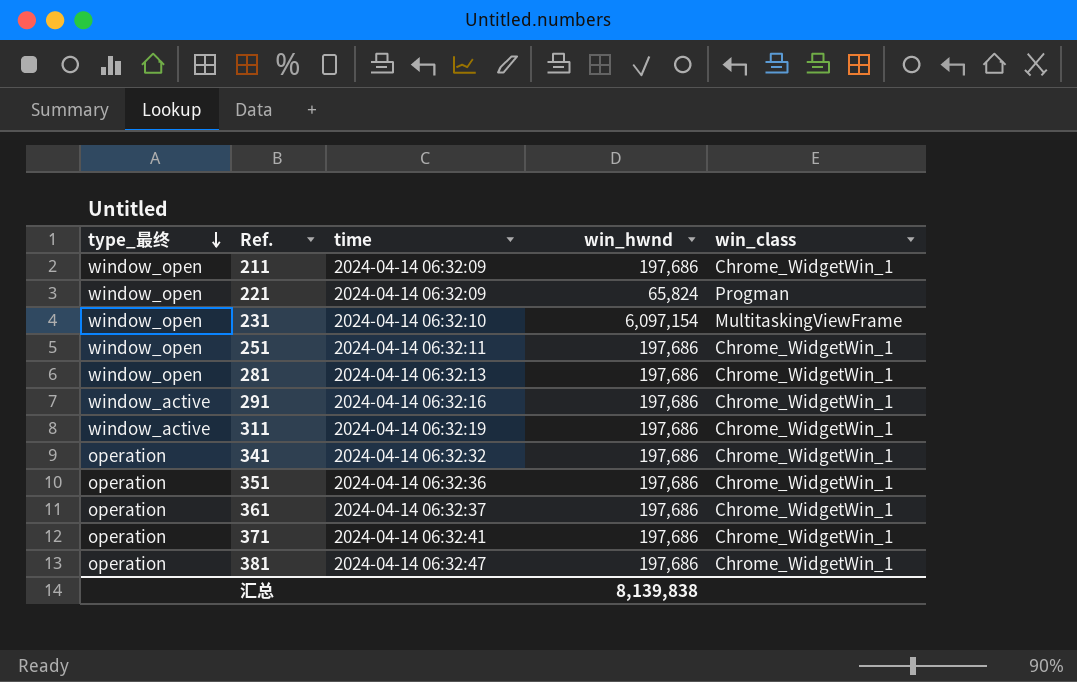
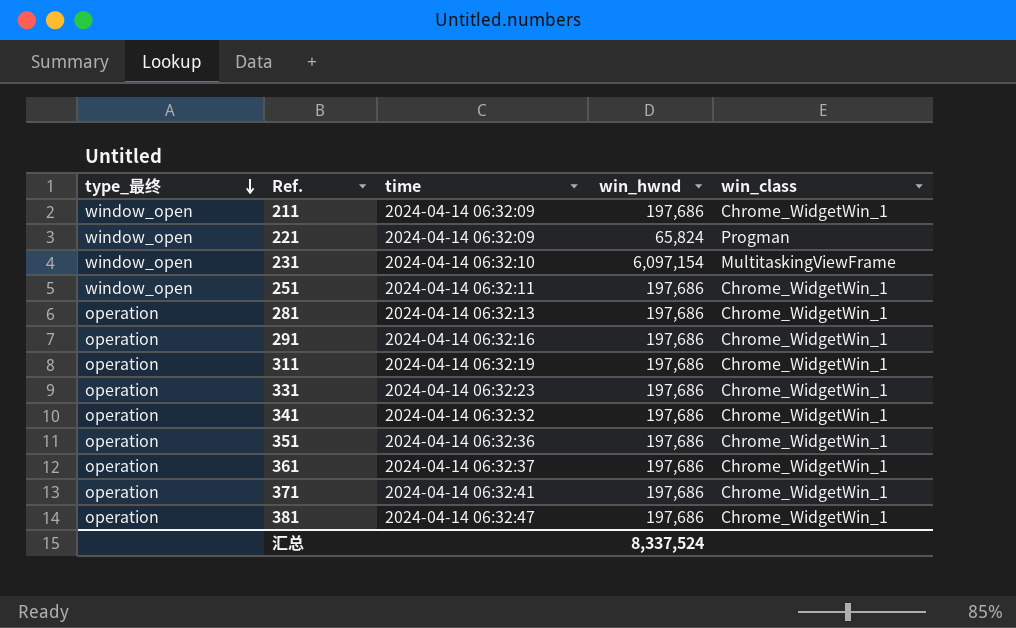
281 | type_最终: window_open -> operation
291 | type_最终: window_active -> operation
311 | type_最终: window_active -> operation
row 331: none -> operation | 2024-04-14 06:32:23 | 197,686 | Chrome_WidgetWin_1
汇总 | win_hwnd: 8,139,838 -> 8,337,524

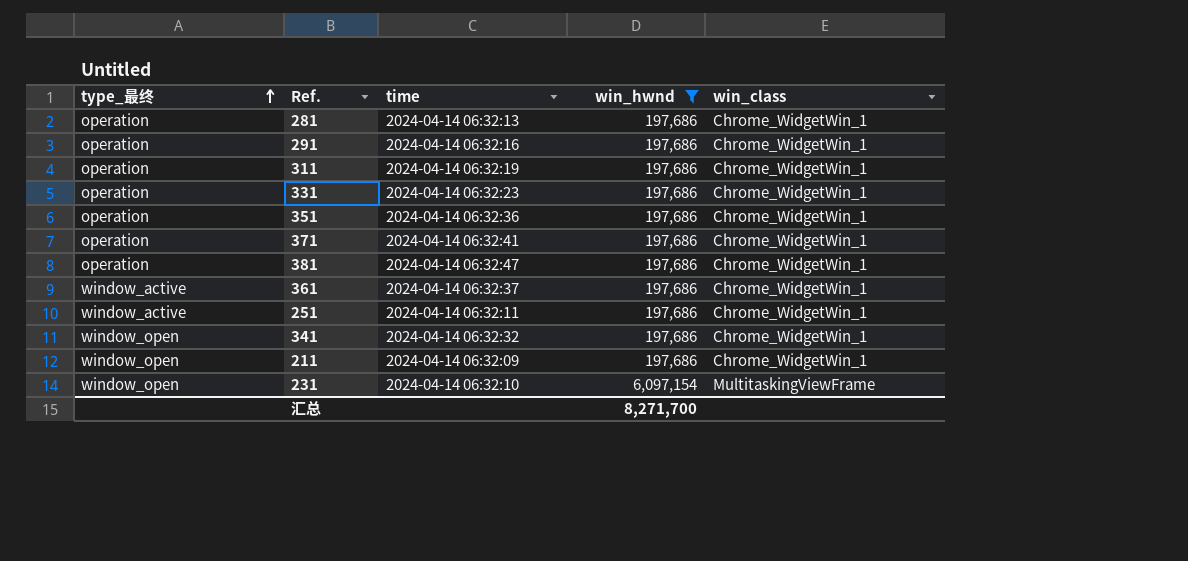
filter: none -> win_hwnd != 65,824
row order: type_最终 descending -> type_最终 ascending
361 | type_最终: operation -> window_active
251 | type_最终: window_open -> window_active
341 | type_最终: operation -> window_open
汇总 | win_hwnd: 8,337,524 -> 8,271,700

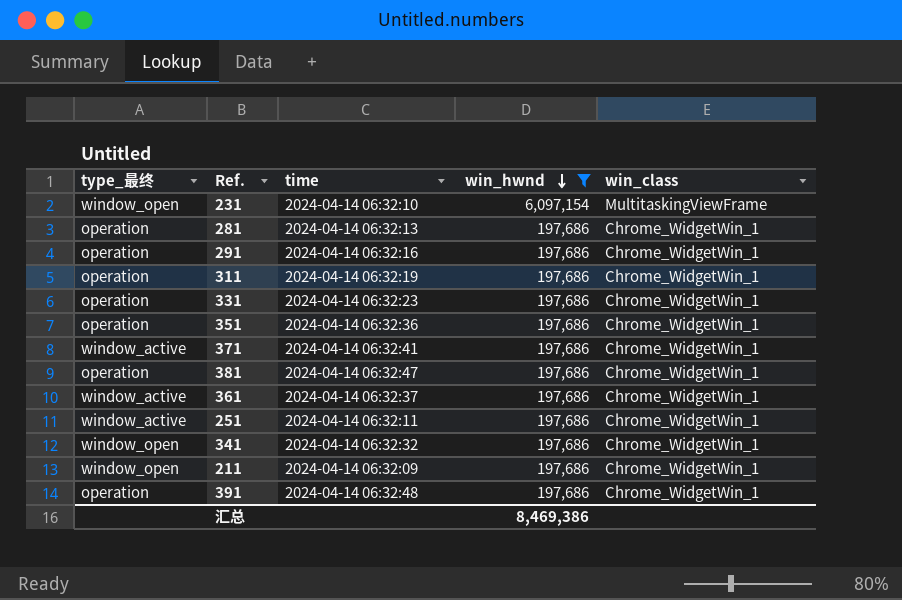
row order: type_最终 ascending -> win_hwnd descending
371 | type_最终: operation -> window_active
row 391: none -> operation | 2024-04-14 06:32:48 | 197,686 | Chrome_WidgetWin_1
汇总 | win_hwnd: 8,271,700 -> 8,469,386

